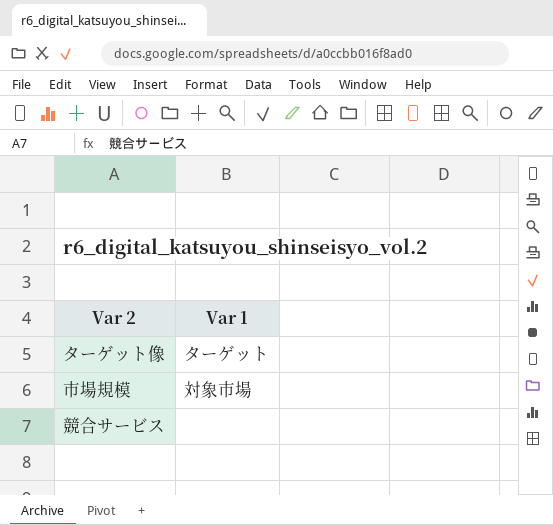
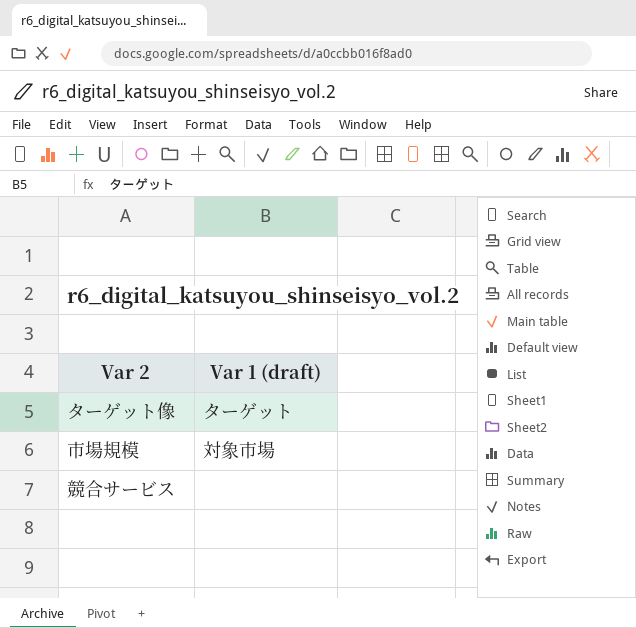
column name: Var 1 -> Var 1 (draft)

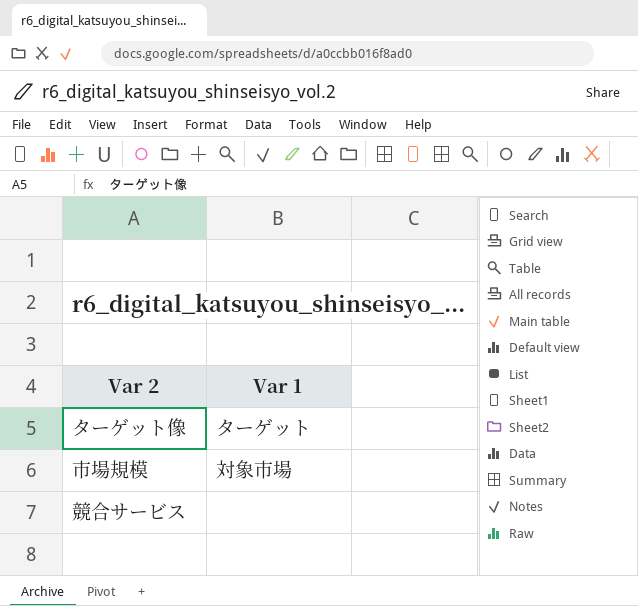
column name: Var 1 (draft) -> Var 1

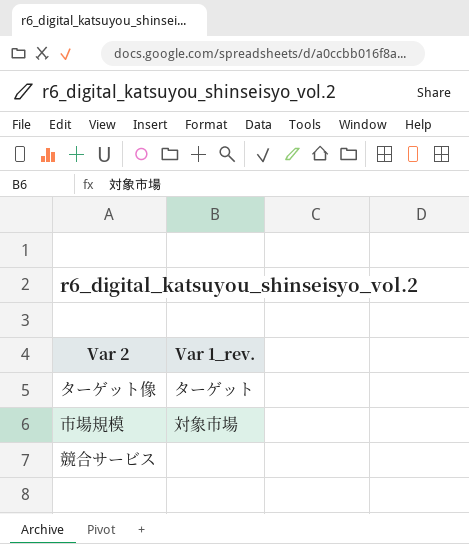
column name: Var 1 -> Var 1_rev.

